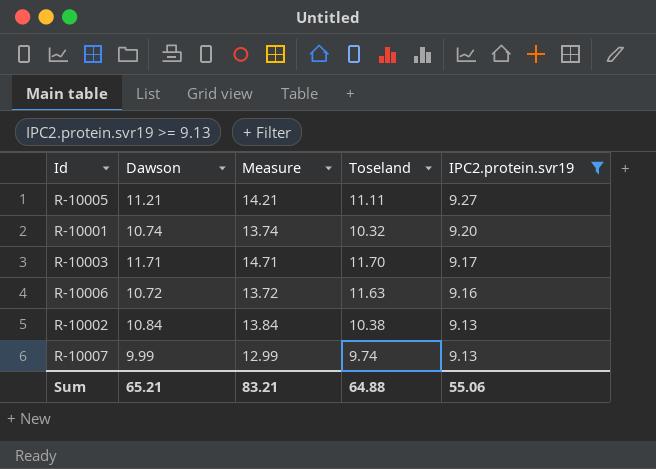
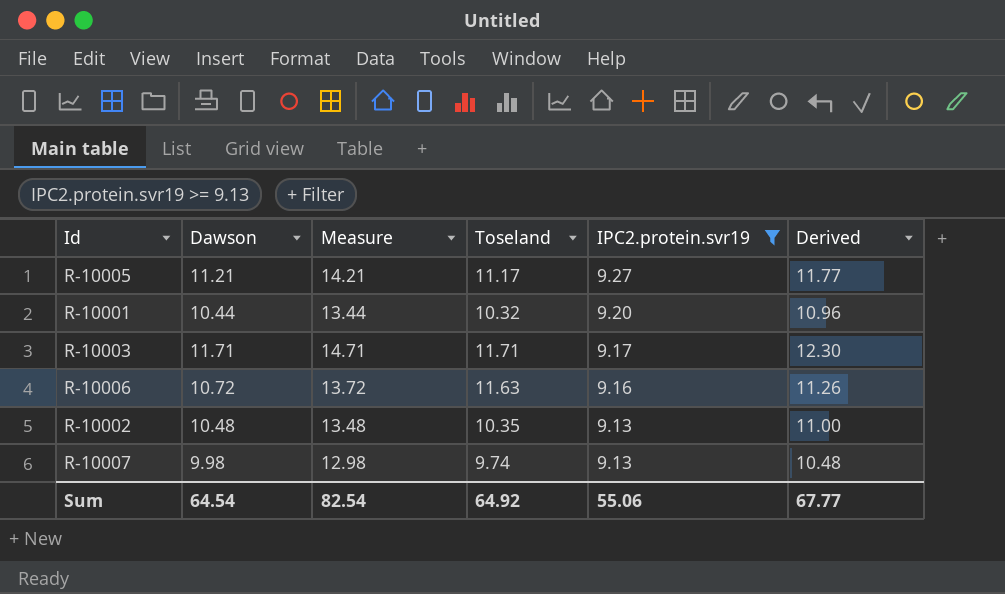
column Derived | formula: none -> [Dawson] * 1.05
R-10005 | Toseland: 11.11 -> 11.17
R-10001 | Dawson: 10.74 -> 10.44
R-10001 | Measure: 13.74 -> 13.44
R-10003 | Toseland: 11.70 -> 11.71
R-10002 | Dawson: 10.84 -> 10.48
R-10002 | Measure: 13.84 -> 13.48
R-10002 | Toseland: 10.38 -> 10.35
R-10007 | Dawson: 9.99 -> 9.98
R-10007 | Measure: 12.99 -> 12.98
Sum | Dawson: 65.21 -> 64.54
Sum | Measure: 83.21 -> 82.54
Sum | Toseland: 64.88 -> 64.92

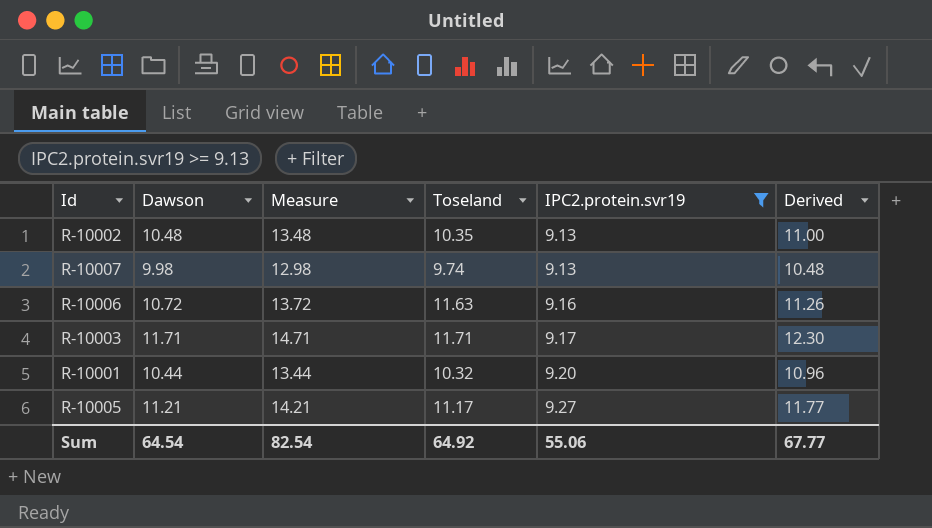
row order: IPC2.protein.svr19 descending -> IPC2.protein.svr19 ascending

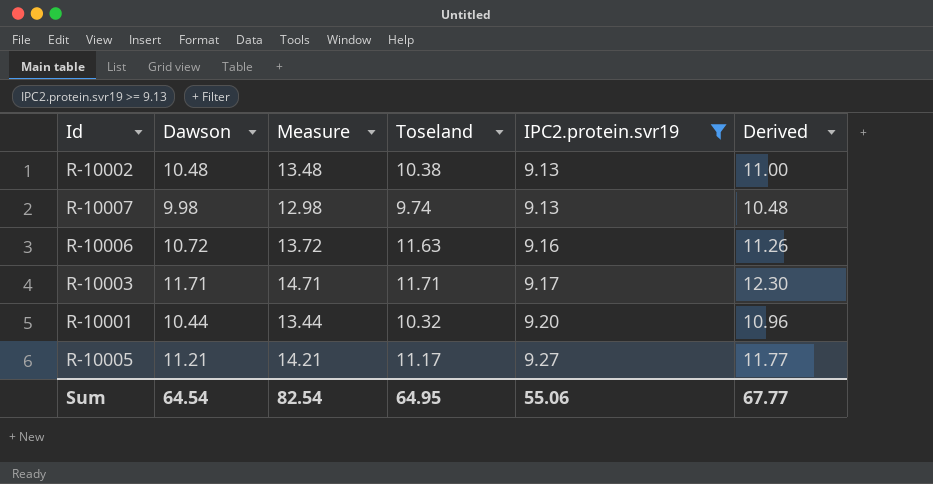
R-10002 | Toseland: 10.35 -> 10.38
Sum | Toseland: 64.92 -> 64.95

